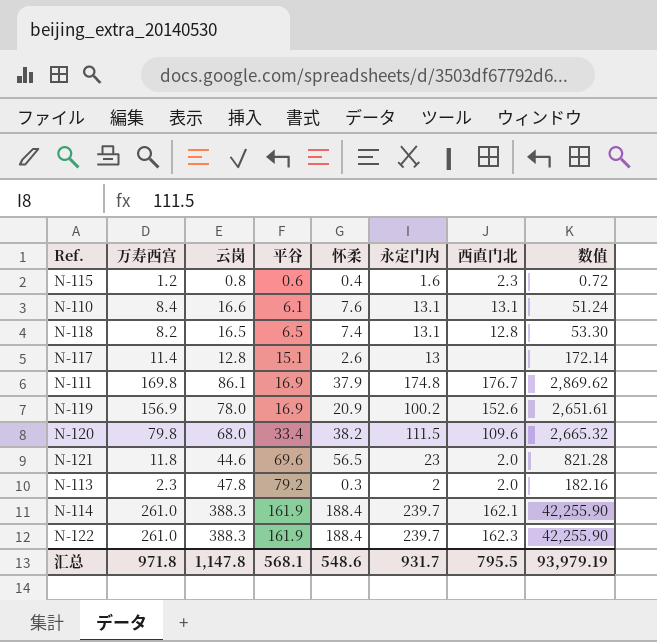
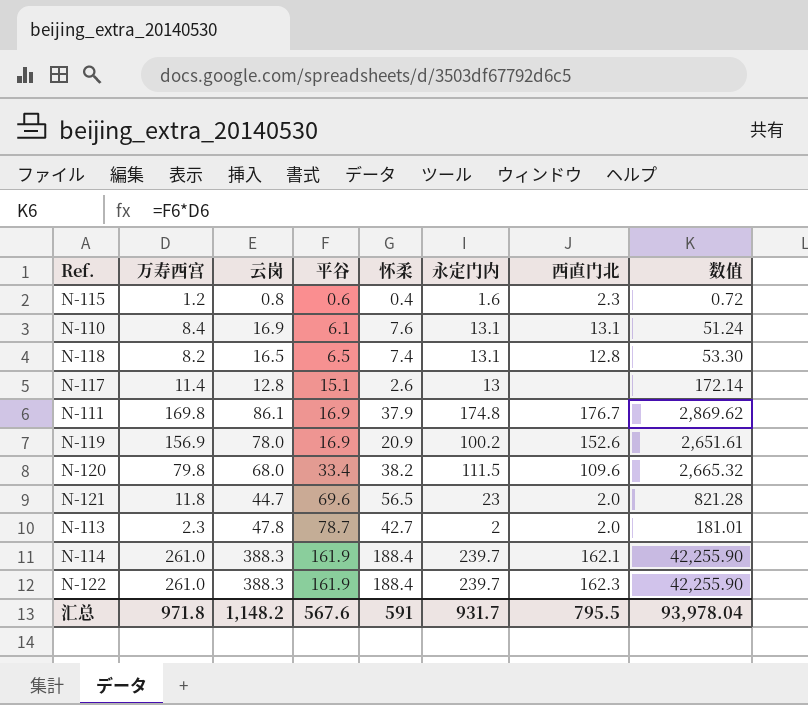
N-110 | 云岗: 16.6 -> 16.9
N-121 | 云岗: 44.6 -> 44.7
N-113 | 平谷: 79.2 -> 78.7
N-113 | 怀柔: 0.3 -> 42.7
N-113 | 数值: 182.16 -> 181.01
汇总 | 云岗: 1,147.8 -> 1,148.2
汇总 | 平谷: 568.1 -> 567.6
汇总 | 怀柔: 548.6 -> 591
汇总 | 数值: 93,979.19 -> 93,978.04

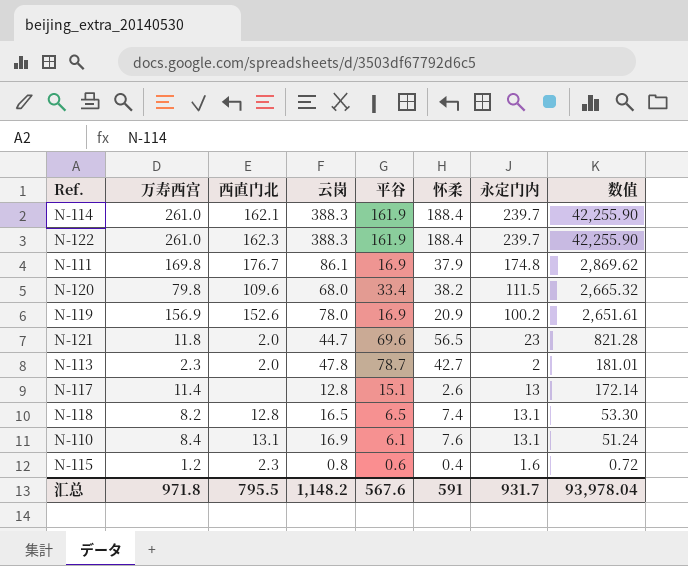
row order: 平谷 ascending -> 数值 descending
column 西直门北 | position: 7 -> 3

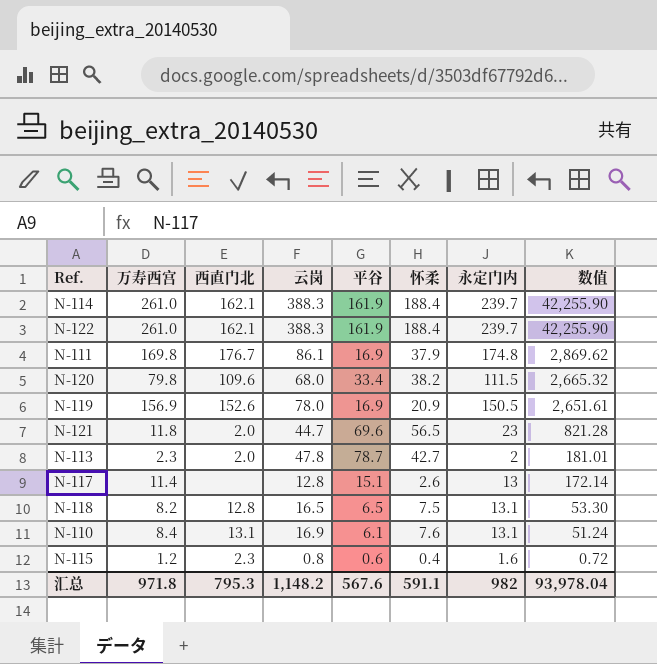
N-122 | 西直门北: 162.3 -> 162.1
N-119 | 永定门内: 100.2 -> 150.5
N-118 | 怀柔: 7.4 -> 7.5
汇总 | 西直门北: 795.5 -> 795.3
汇总 | 怀柔: 591 -> 591.1
汇总 | 永定门内: 931.7 -> 982

